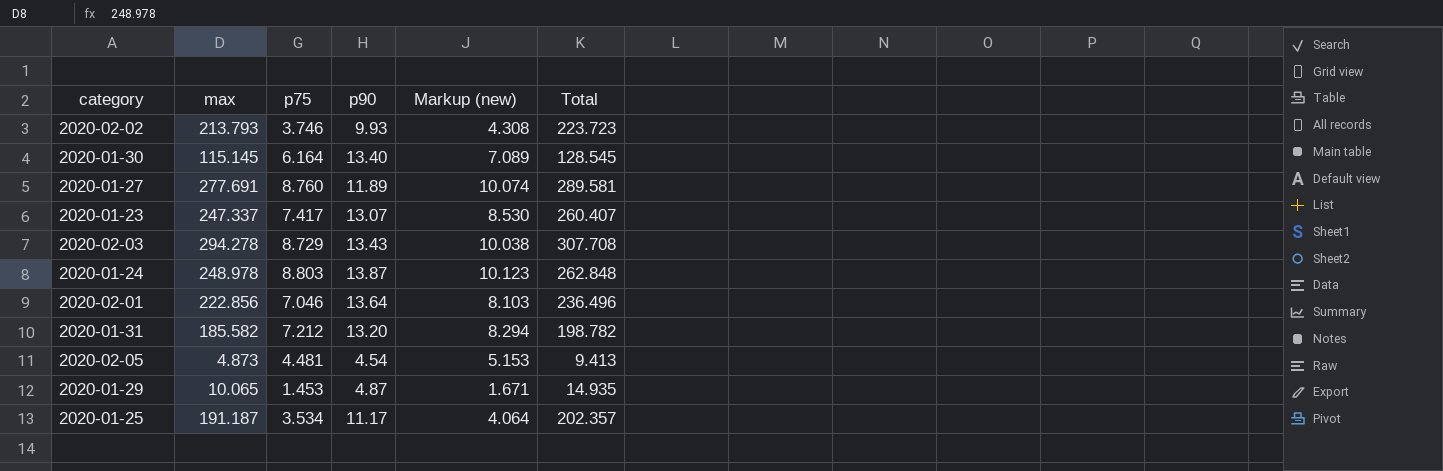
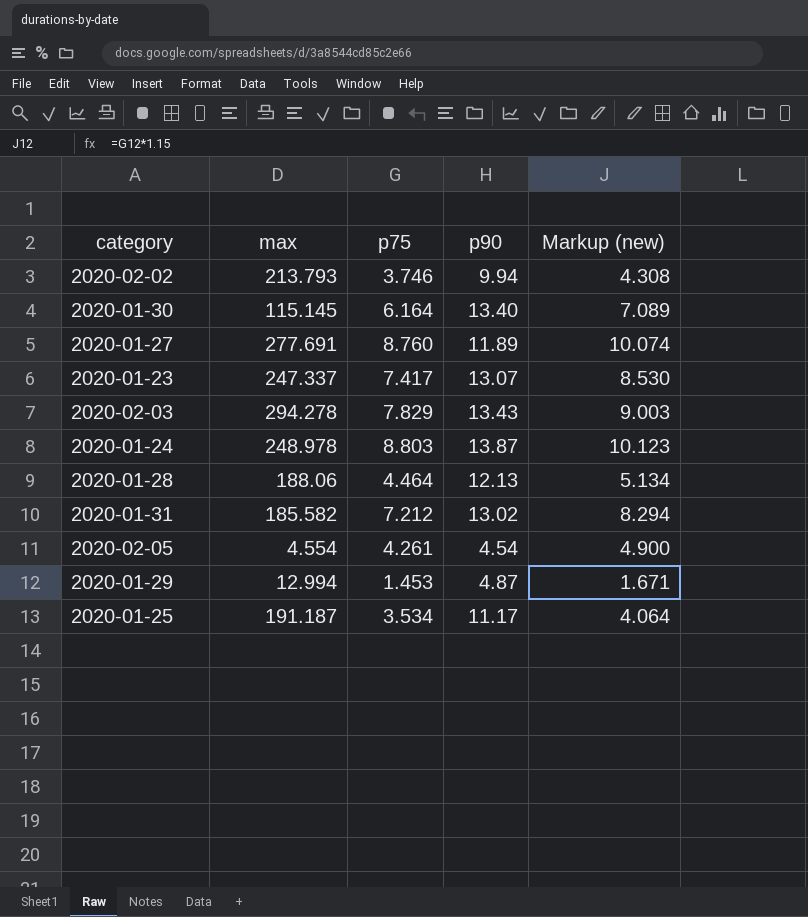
column Total | formula: [max] + [p90] -> none
row 2020-02-01: 222.856 | 7.046 | 13.64 | 8.103 | 236.496 -> none
2020-02-02 | p90: 9.93 -> 9.94
2020-02-03 | p75: 8.729 -> 7.829
2020-02-03 | Markup (new): 10.038 -> 9.003
row 2020-01-28: none -> 188.06 | 4.464 | 12.13 | 5.134
2020-01-31 | p90: 13.20 -> 13.02
2020-02-05 | max: 4.873 -> 4.554
2020-02-05 | p75: 4.481 -> 4.261
2020-02-05 | Markup (new): 5.153 -> 4.900
2020-01-29 | max: 10.065 -> 12.994

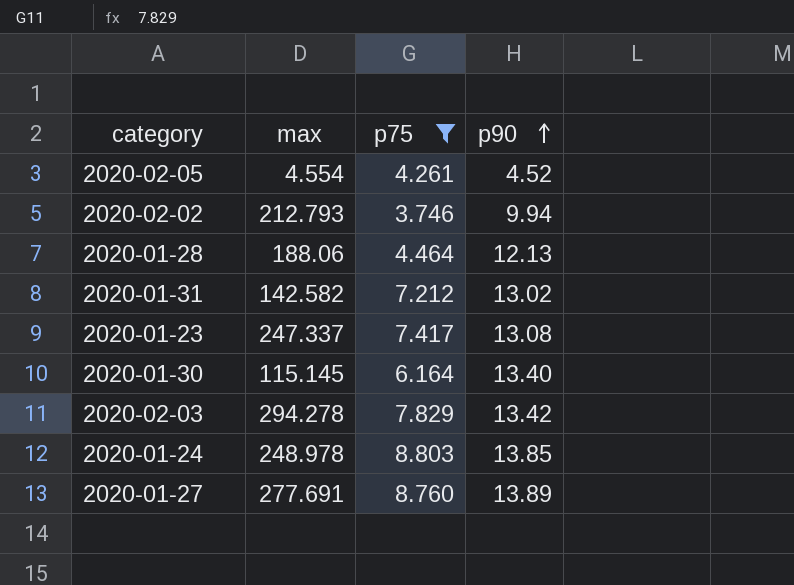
filter: none -> p75 >= 3.746
row order: none -> p90 ascending
column Markup (new) | formula: [p75] * 1.15 -> none
2020-02-05 | p90: 4.54 -> 4.52
2020-02-02 | max: 213.793 -> 212.793
2020-01-31 | max: 185.582 -> 142.582
2020-01-23 | p90: 13.07 -> 13.08
2020-02-03 | p90: 13.43 -> 13.42
2020-01-24 | p90: 13.87 -> 13.85
2020-01-27 | p90: 11.89 -> 13.89

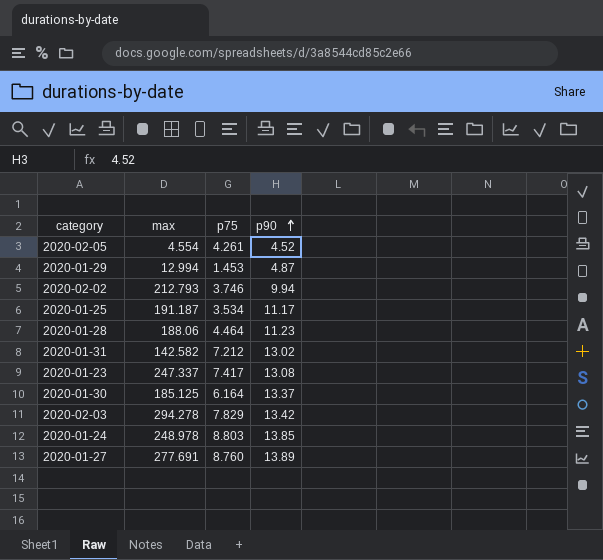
filter: p75 >= 3.746 -> none
2020-01-28 | p90: 12.13 -> 11.23
2020-01-30 | max: 115.145 -> 185.125
2020-01-30 | p90: 13.40 -> 13.37

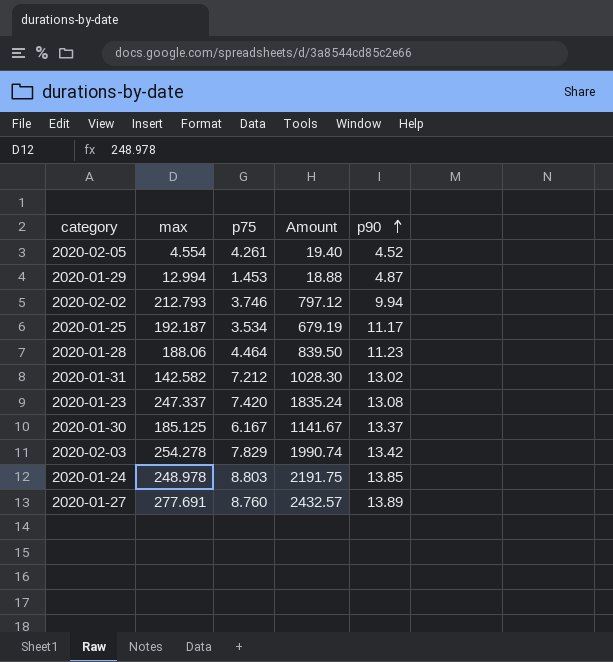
column Amount | formula: none -> [max] * [p75]
2020-01-25 | max: 191.187 -> 192.187
2020-01-23 | p75: 7.417 -> 7.420
2020-01-30 | p75: 6.164 -> 6.167
2020-02-03 | max: 294.278 -> 254.278

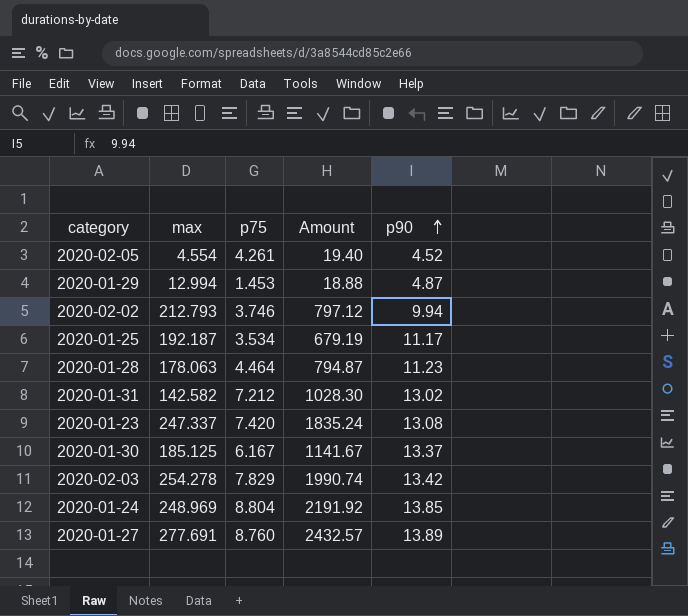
2020-01-28 | max: 188.06 -> 178.063
2020-01-28 | Amount: 839.50 -> 794.87
2020-01-24 | max: 248.978 -> 248.969
2020-01-24 | p75: 8.803 -> 8.804
2020-01-24 | Amount: 2191.75 -> 2191.92

